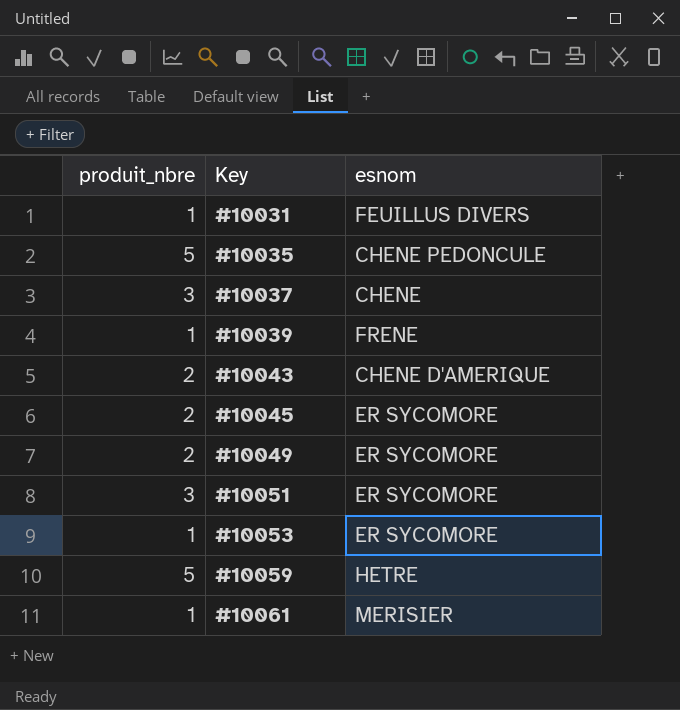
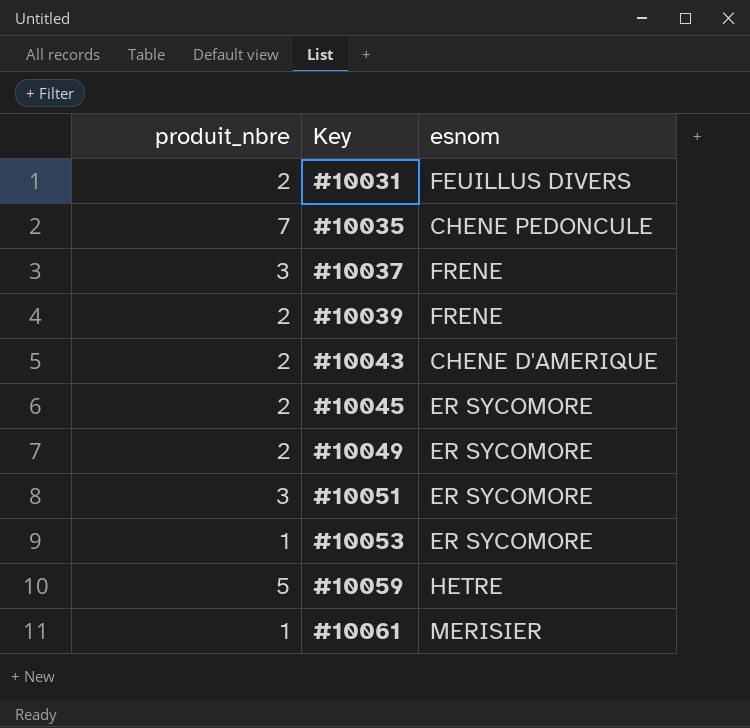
#10031 | produit_nbre: 1 -> 2
#10035 | produit_nbre: 5 -> 7
#10037 | esnom: CHENE -> FRENE
#10039 | produit_nbre: 1 -> 2

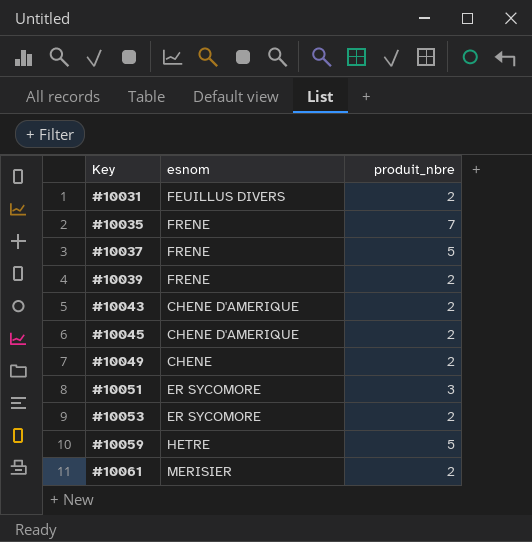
column produit_nbre | position: 1 -> 3
#10035 | esnom: CHENE PEDONCULE -> FRENE
#10037 | produit_nbre: 3 -> 5
#10045 | esnom: ER SYCOMORE -> CHENE D'AMERIQUE
#10049 | esnom: ER SYCOMORE -> CHENE
#10053 | produit_nbre: 1 -> 2
#10061 | produit_nbre: 1 -> 2

